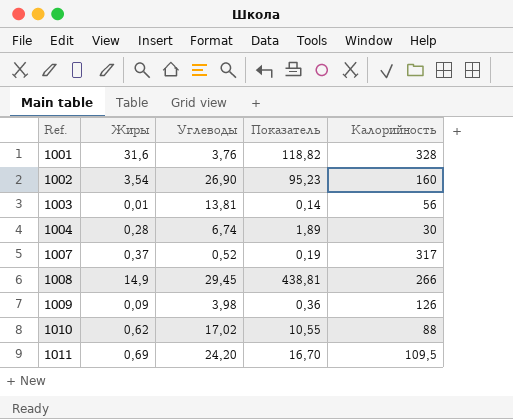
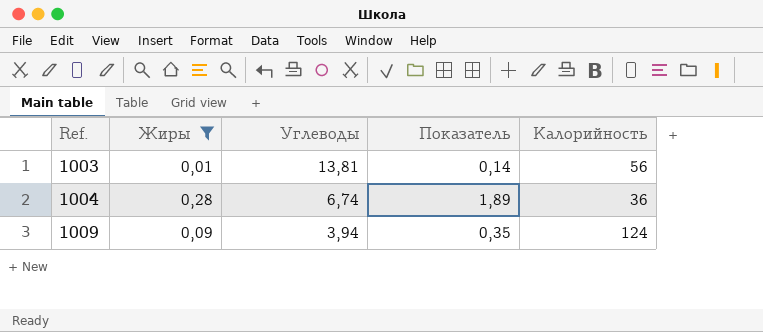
filter: none -> Жиры <= 0,28
1004 | Калорийность: 30 -> 36
1009 | Углеводы: 3,98 -> 3,94
1009 | Показатель: 0,36 -> 0,35
1009 | Калорийность: 126 -> 124

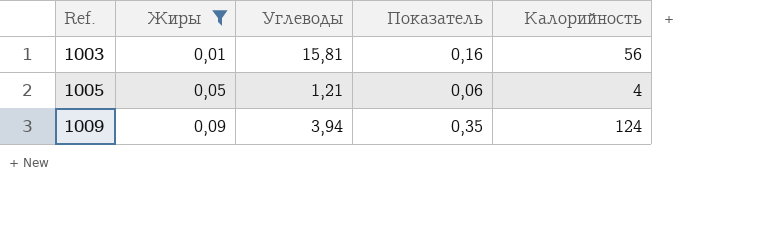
row 1004: 0,28 | 6,74 | 1,89 | 36 -> none
1003 | Углеводы: 13,81 -> 15,81
1003 | Показатель: 0,14 -> 0,16
row 1005: none -> 0,05 | 1,21 | 0,06 | 4

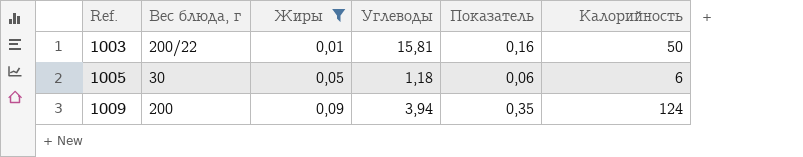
column Вес блюда, г | position: none -> 2
1003 | Калорийность: 56 -> 50
1005 | Углеводы: 1,21 -> 1,18
1005 | Калорийность: 4 -> 6

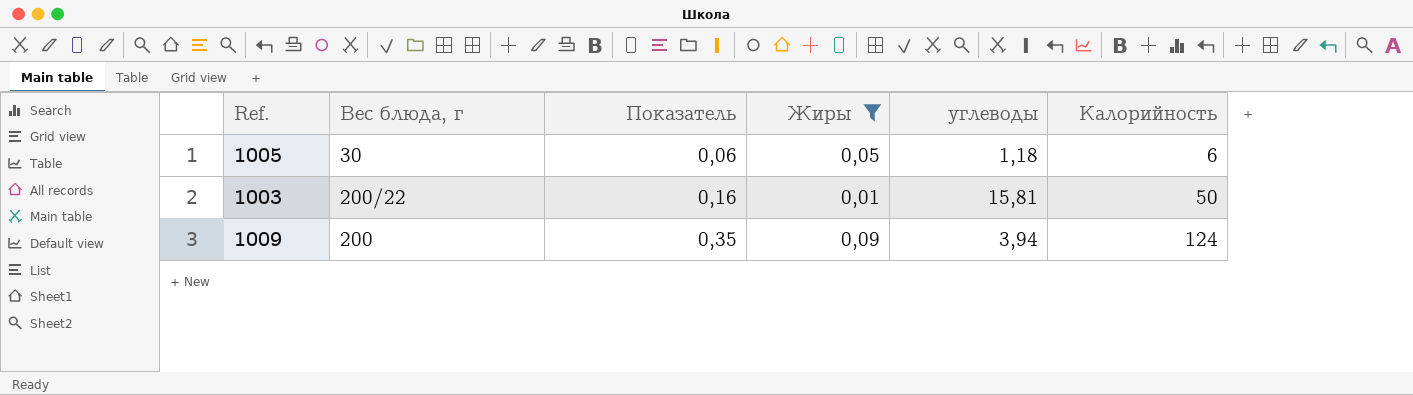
row order: Ref. ascending -> Показатель ascending
column Показатель | position: 5 -> 3
column name: Углеводы -> углеводы

